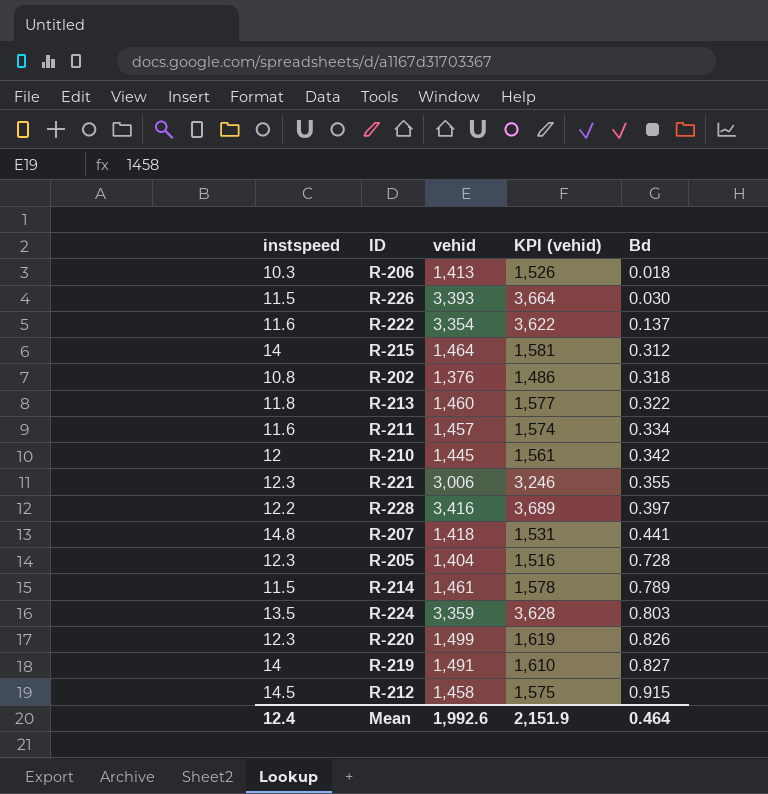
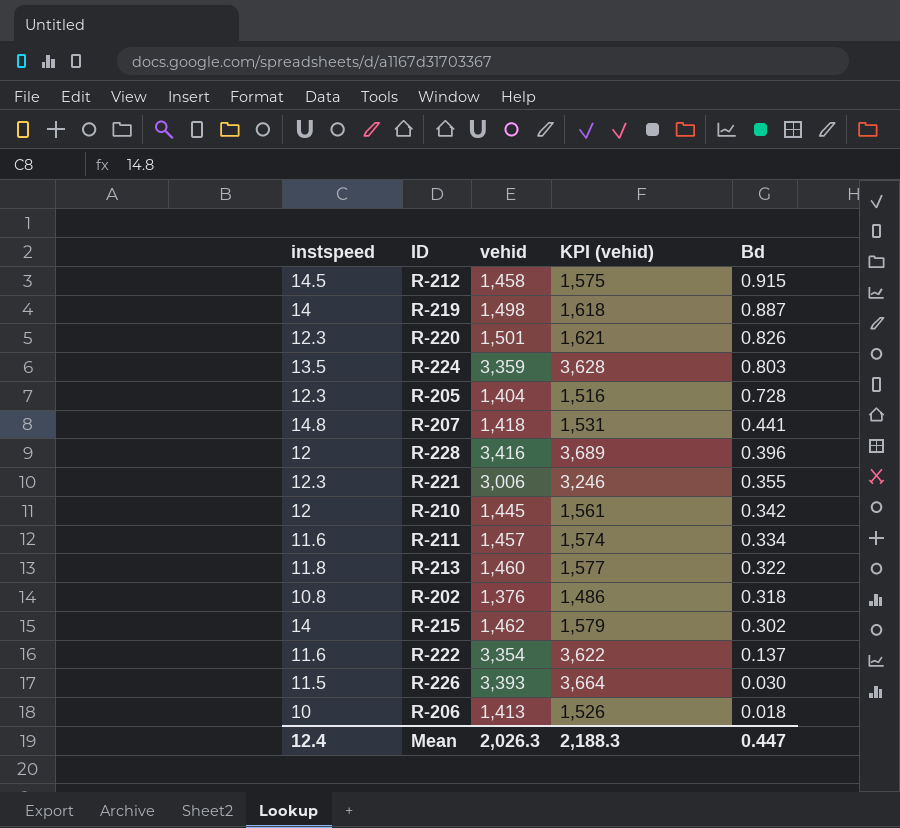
row order: Bd ascending -> Bd descending
row R-214: 11.5 | 1,461 | 1,578 | 0.789 -> none
R-219 | vehid: 1,491 -> 1,498
R-219 | KPI (vehid): 1,610 -> 1,618
R-219 | Bd: 0.827 -> 0.887
R-220 | vehid: 1,499 -> 1,501
R-220 | KPI (vehid): 1,619 -> 1,621
R-228 | instspeed: 12.2 -> 12
R-228 | Bd: 0.397 -> 0.396
R-215 | vehid: 1,464 -> 1,462
R-215 | KPI (vehid): 1,581 -> 1,579
R-215 | Bd: 0.312 -> 0.302
R-206 | instspeed: 10.3 -> 10
Mean | vehid: 1,992.6 -> 2,026.3
Mean | KPI (vehid): 2,151.9 -> 2,188.3
Mean | Bd: 0.464 -> 0.447

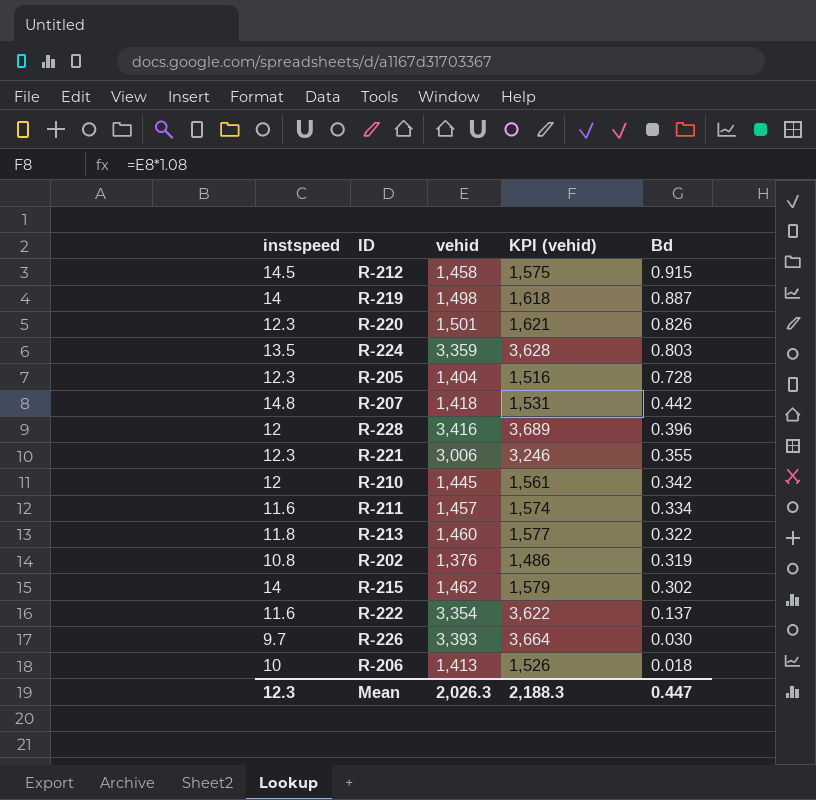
R-207 | Bd: 0.441 -> 0.442
R-202 | Bd: 0.318 -> 0.319
R-226 | instspeed: 11.5 -> 9.7
Mean | instspeed: 12.4 -> 12.3

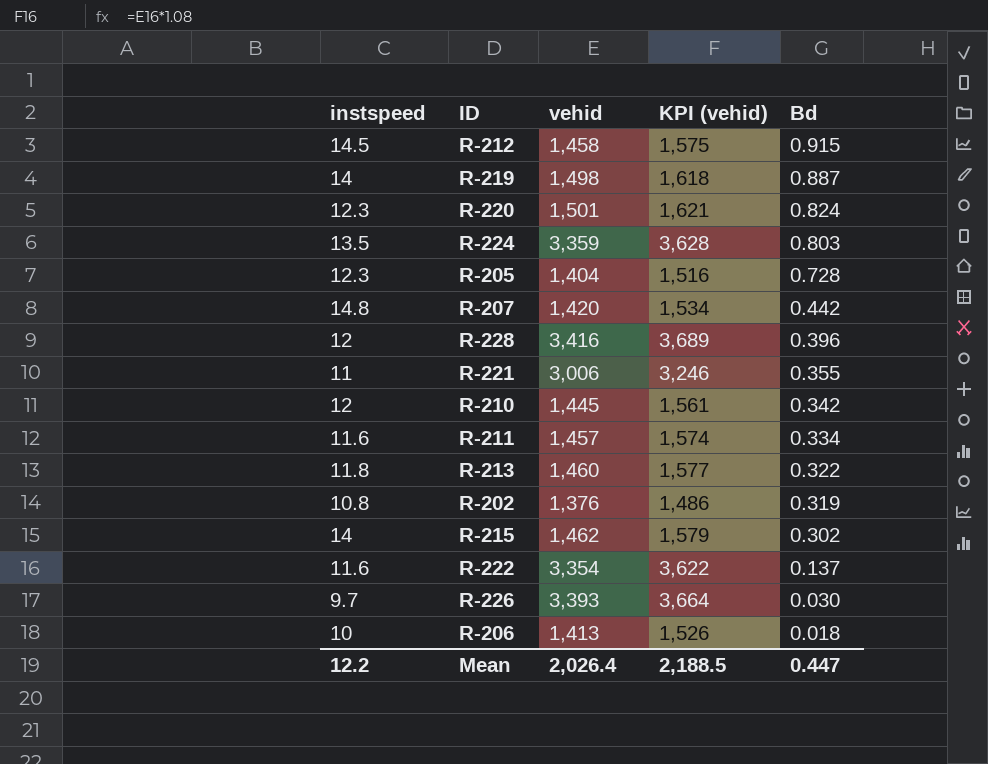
R-220 | Bd: 0.826 -> 0.824
R-207 | vehid: 1,418 -> 1,420
R-207 | KPI (vehid): 1,531 -> 1,534
R-221 | instspeed: 12.3 -> 11
Mean | instspeed: 12.3 -> 12.2
Mean | vehid: 2,026.3 -> 2,026.4
Mean | KPI (vehid): 2,188.3 -> 2,188.5

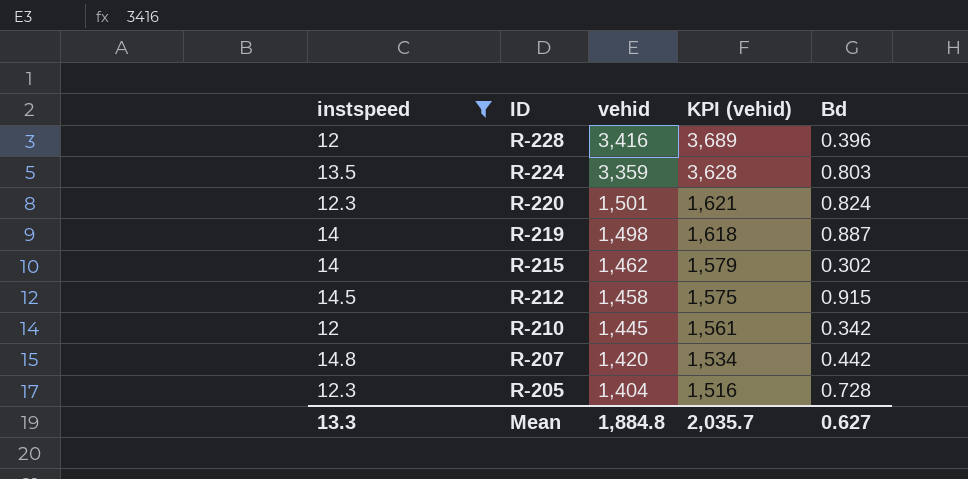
filter: none -> instspeed >= 12
row order: Bd descending -> ID descending
Mean | instspeed: 12.2 -> 13.3
Mean | vehid: 2,026.4 -> 1,884.8
Mean | KPI (vehid): 2,188.5 -> 2,035.7
Mean | Bd: 0.447 -> 0.627

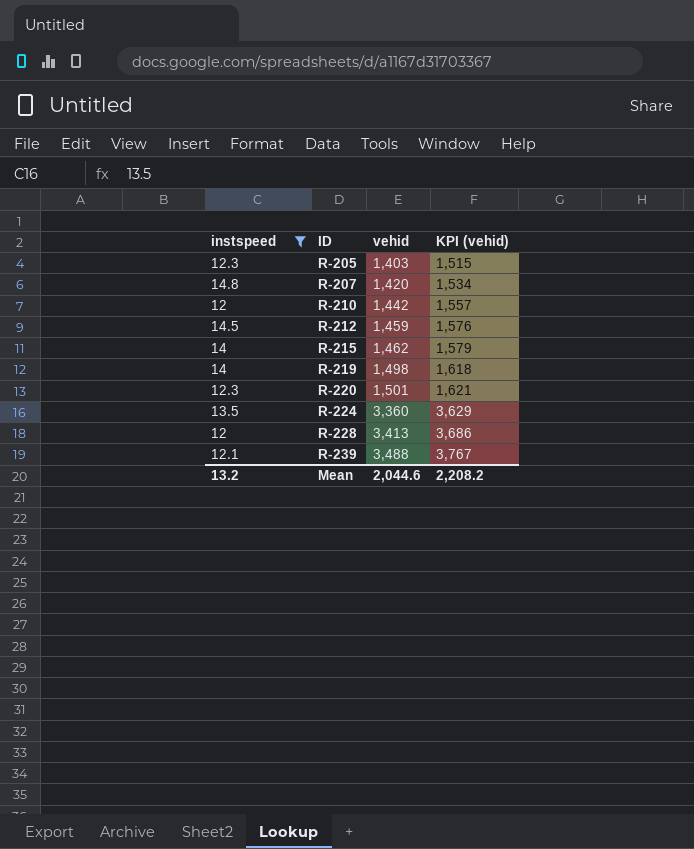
row order: ID descending -> ID ascending
column Bd | position: 5 -> none
R-205 | vehid: 1,404 -> 1,403
R-205 | KPI (vehid): 1,516 -> 1,515
R-210 | vehid: 1,445 -> 1,442
R-210 | KPI (vehid): 1,561 -> 1,557
R-212 | vehid: 1,458 -> 1,459
R-212 | KPI (vehid): 1,575 -> 1,576
R-224 | vehid: 3,359 -> 3,360
R-224 | KPI (vehid): 3,628 -> 3,629
R-228 | vehid: 3,416 -> 3,413
R-228 | KPI (vehid): 3,689 -> 3,686
row R-239: none -> 12.1 | 3,488 | 3,767
Mean | instspeed: 13.3 -> 13.2
Mean | vehid: 1,884.8 -> 2,044.6
Mean | KPI (vehid): 2,035.7 -> 2,208.2

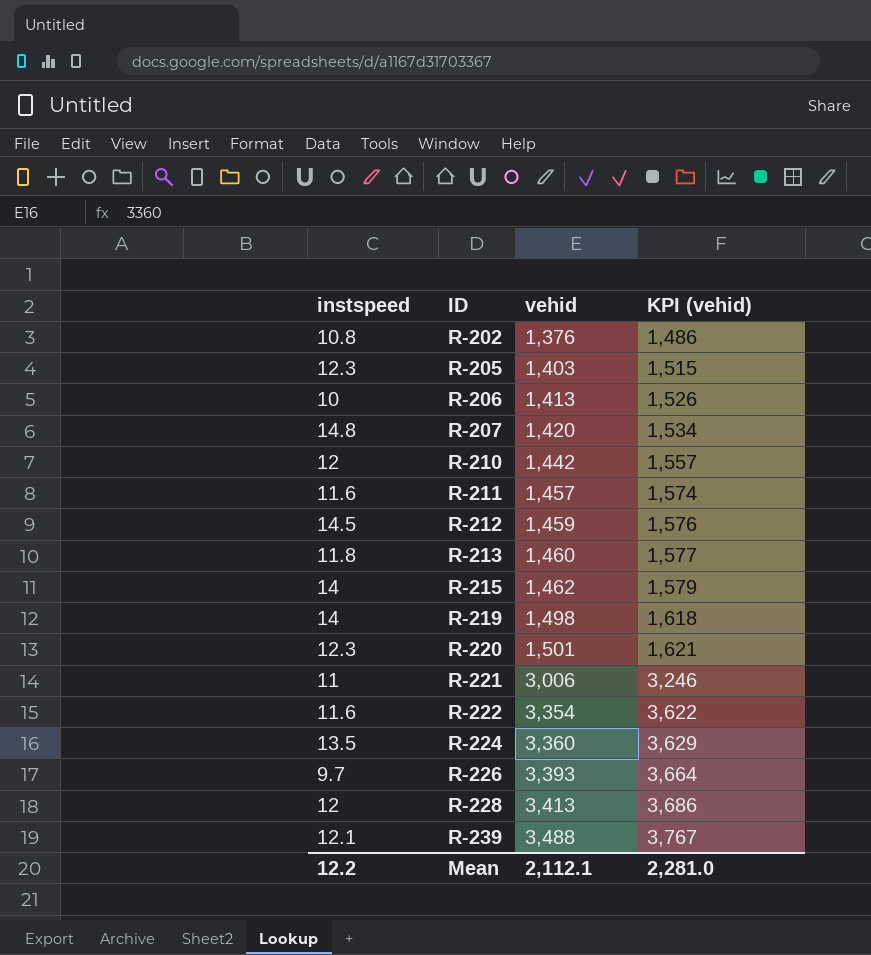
filter: instspeed >= 12 -> none
Mean | instspeed: 13.2 -> 12.2
Mean | vehid: 2,044.6 -> 2,112.1
Mean | KPI (vehid): 2,208.2 -> 2,281.0

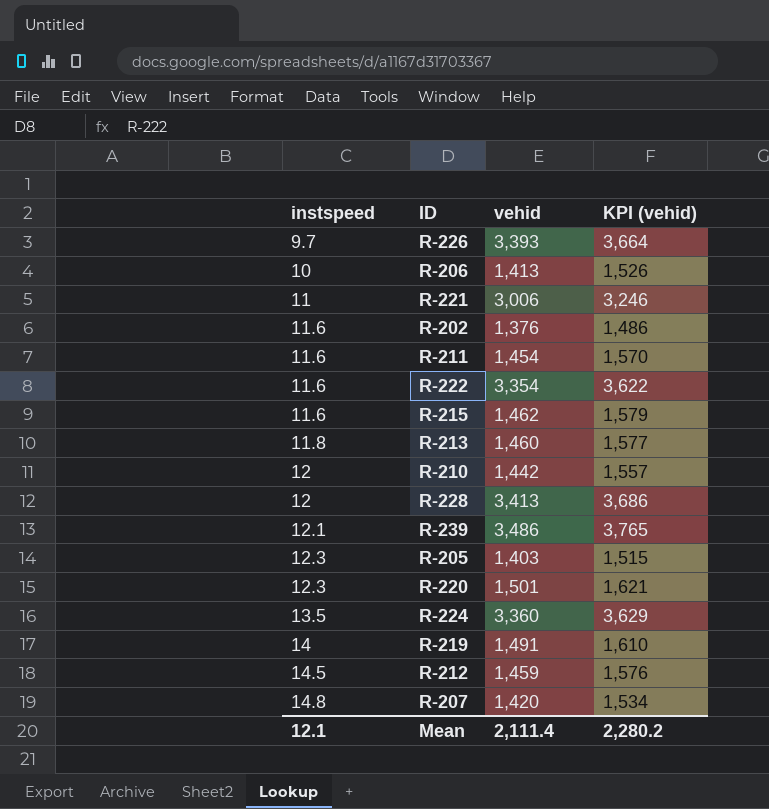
row order: ID ascending -> instspeed ascending
R-202 | instspeed: 10.8 -> 11.6
R-211 | vehid: 1,457 -> 1,454
R-211 | KPI (vehid): 1,574 -> 1,570
R-215 | instspeed: 14 -> 11.6
R-239 | vehid: 3,488 -> 3,486
R-239 | KPI (vehid): 3,767 -> 3,765
R-219 | vehid: 1,498 -> 1,491
R-219 | KPI (vehid): 1,618 -> 1,610
Mean | instspeed: 12.2 -> 12.1
Mean | vehid: 2,112.1 -> 2,111.4
Mean | KPI (vehid): 2,281.0 -> 2,280.2

